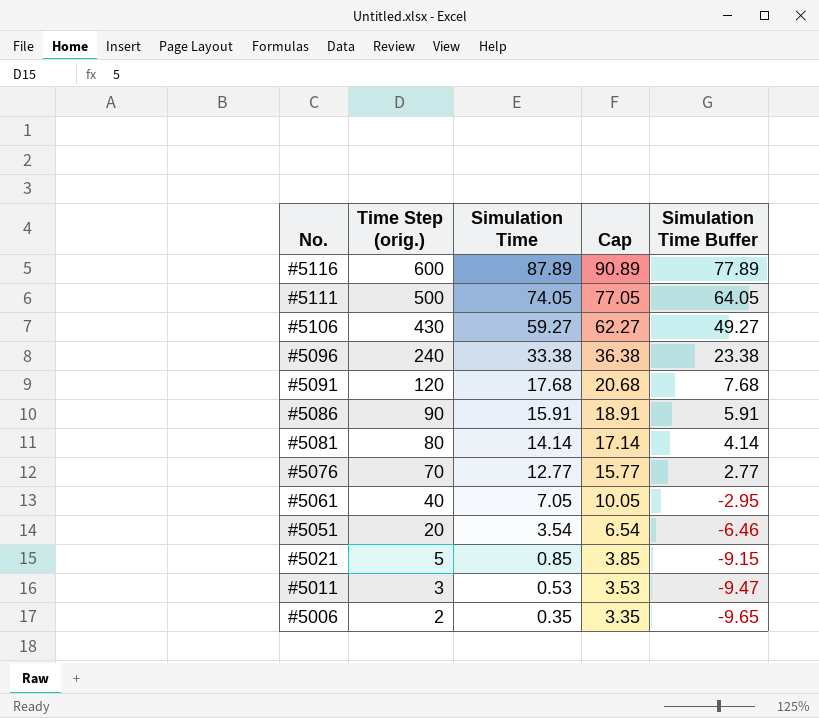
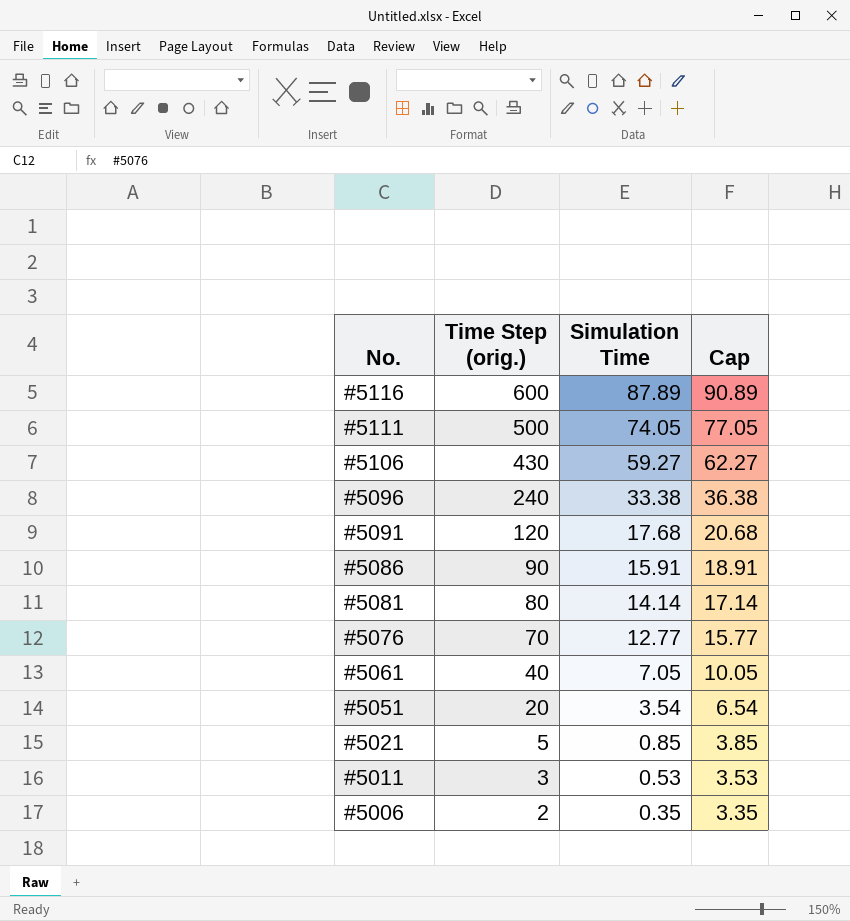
column Simulation Time Buffer | formula: [Simulation Time] - 10 -> none

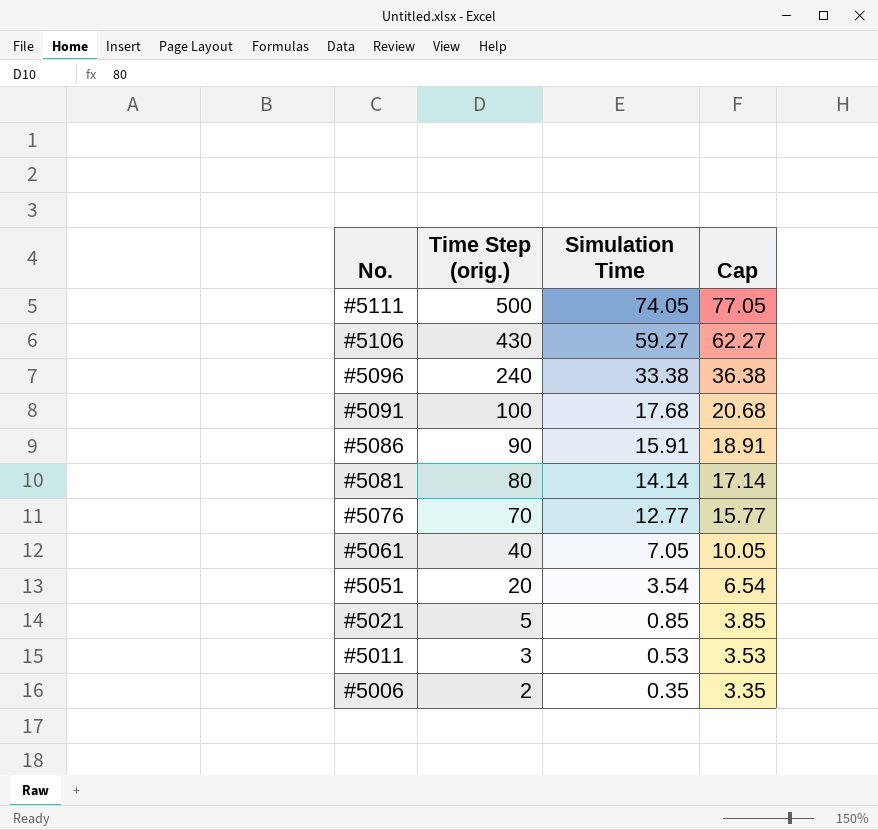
row #5116: 600 | 87.89 | 90.89 -> none
#5091 | Time Step (orig.): 120 -> 100

